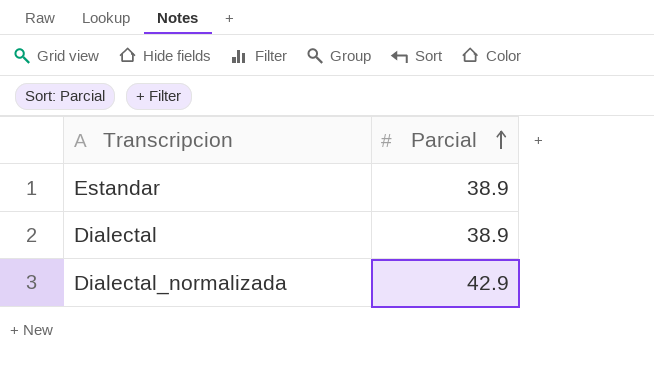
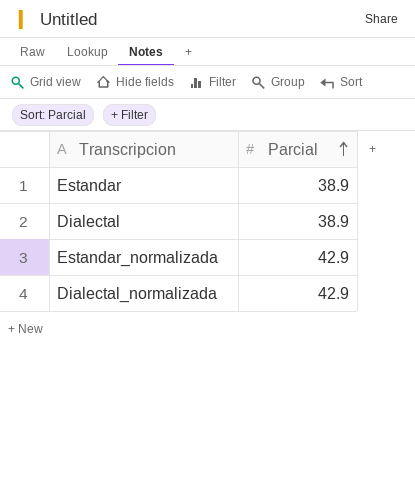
row Estandar_normalizada: none -> 42.9

